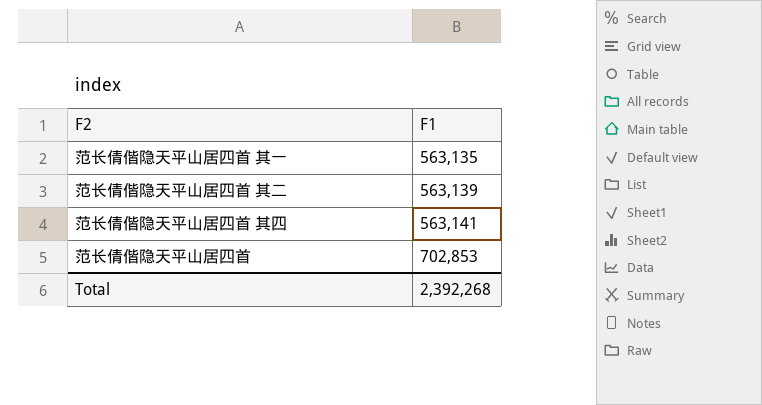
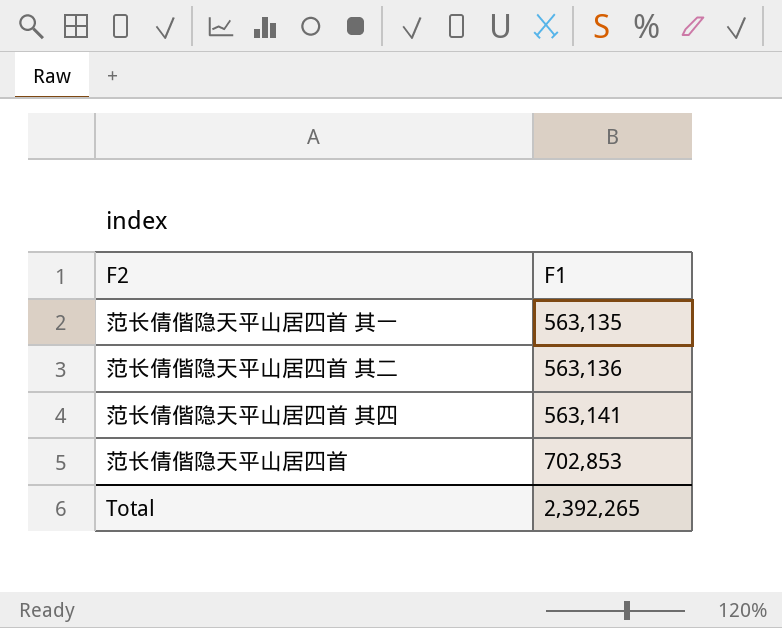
范长倩偕隐天平山居四首 其二 | F1: 563,139 -> 563,136
Total | F1: 2,392,268 -> 2,392,265

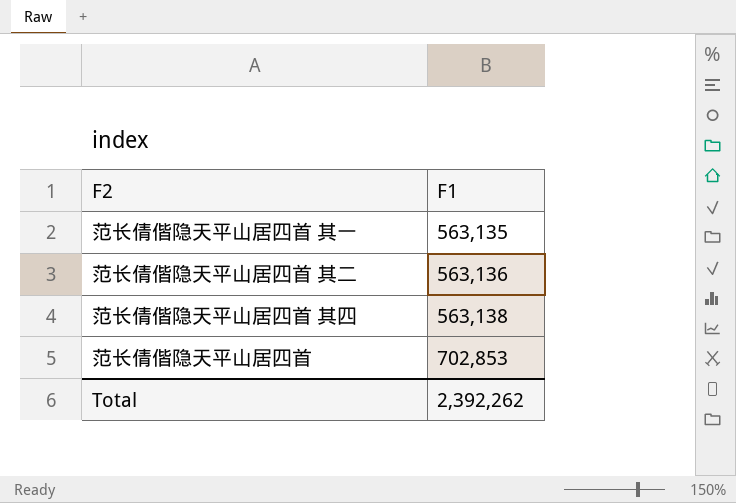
范长倩偕隐天平山居四首 其四 | F1: 563,141 -> 563,138
Total | F1: 2,392,265 -> 2,392,262

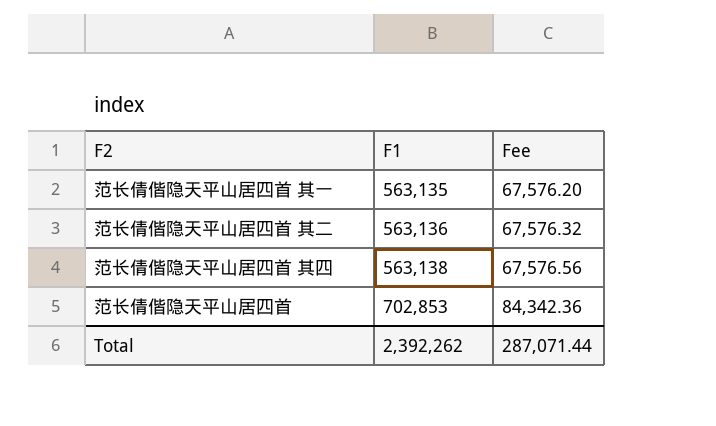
column Fee | formula: none -> [F1] * 0.12

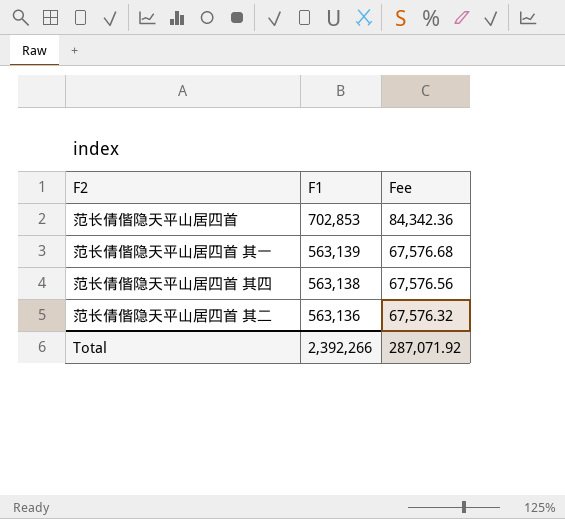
row order: F1 ascending -> F1 descending
范长倩偕隐天平山居四首 其一 | F1: 563,135 -> 563,139
范长倩偕隐天平山居四首 其一 | Fee: 67,576.20 -> 67,576.68
Total | F1: 2,392,262 -> 2,392,266
Total | Fee: 287,071.44 -> 287,071.92

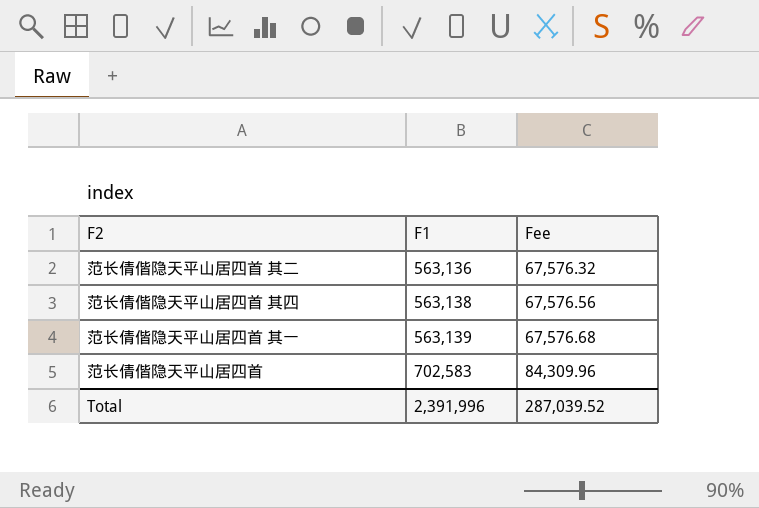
row order: F1 descending -> F1 ascending
范长倩偕隐天平山居四首 | F1: 702,853 -> 702,583
范长倩偕隐天平山居四首 | Fee: 84,342.36 -> 84,309.96
Total | F1: 2,392,266 -> 2,391,996
Total | Fee: 287,071.92 -> 287,039.52

